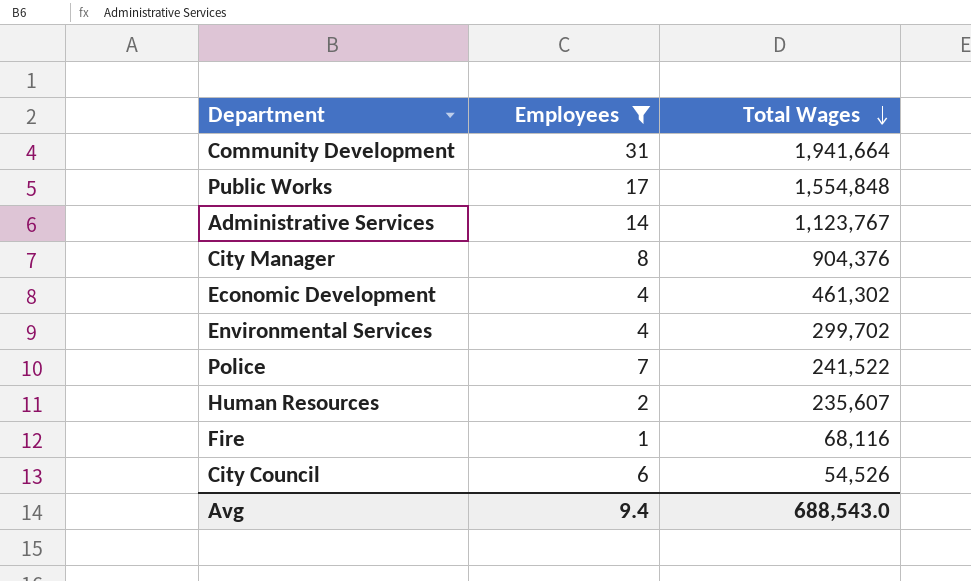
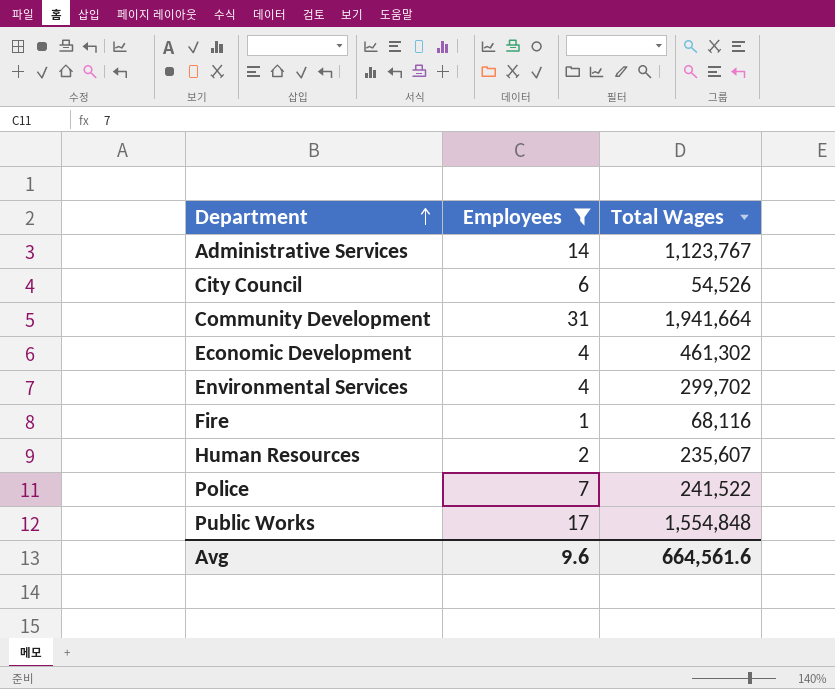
row order: Total Wages descending -> Department ascending
row City Manager: 8 | 904,376 -> none
Avg | Employees: 9.4 -> 9.6
Avg | Total Wages: 688,543.0 -> 664,561.6

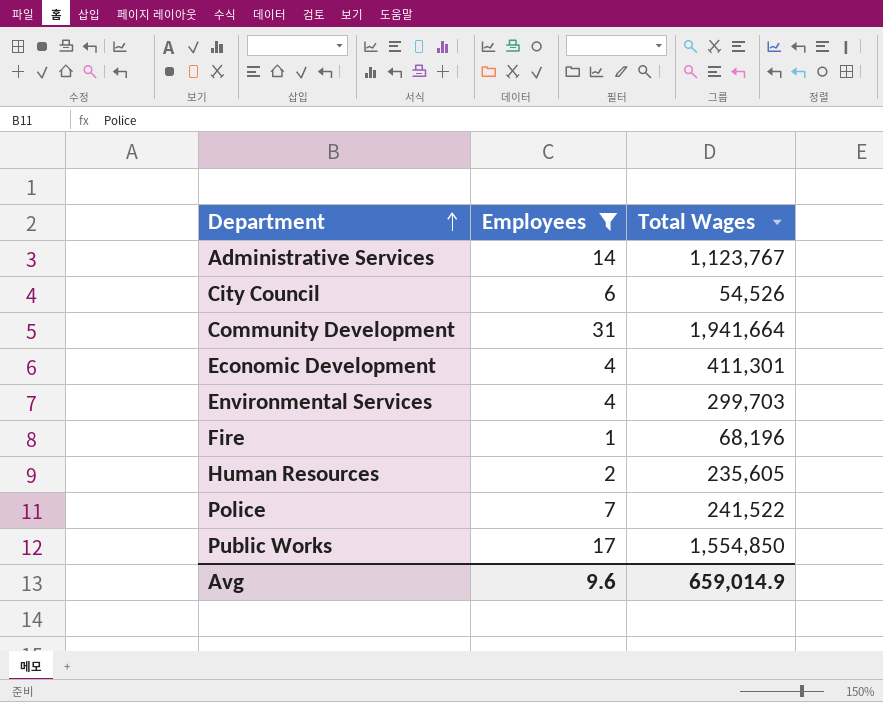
Economic Development | Total Wages: 461,302 -> 411,301
Environmental Services | Total Wages: 299,702 -> 299,703
Fire | Total Wages: 68,116 -> 68,196
Human Resources | Total Wages: 235,607 -> 235,605
Public Works | Total Wages: 1,554,848 -> 1,554,850
Avg | Total Wages: 664,561.6 -> 659,014.9

